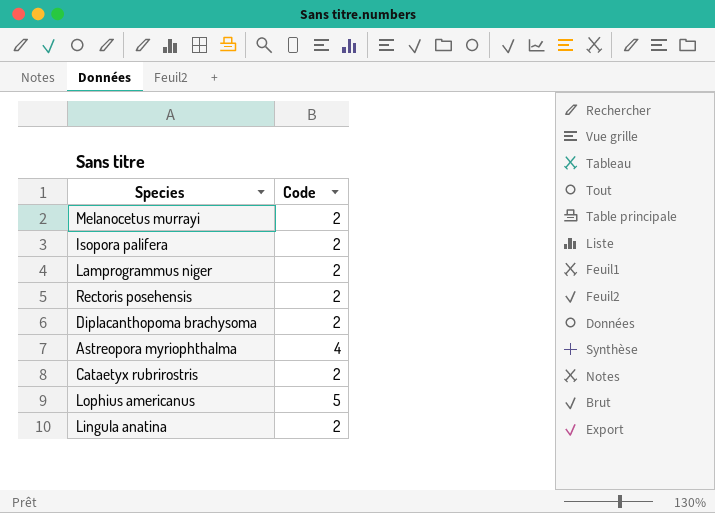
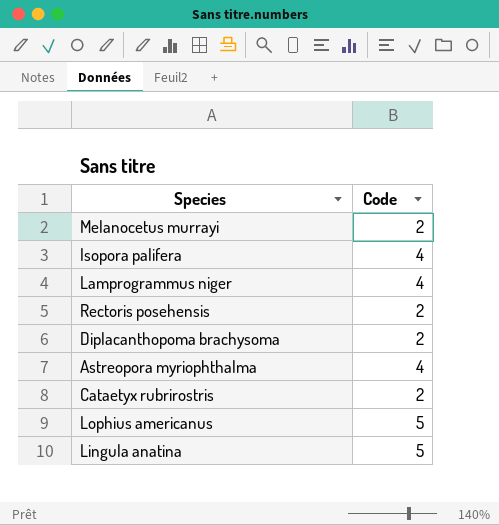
Isopora palifera | Code: 2 -> 4
Lamprogrammus niger | Code: 2 -> 4
Lingula anatina | Code: 2 -> 5

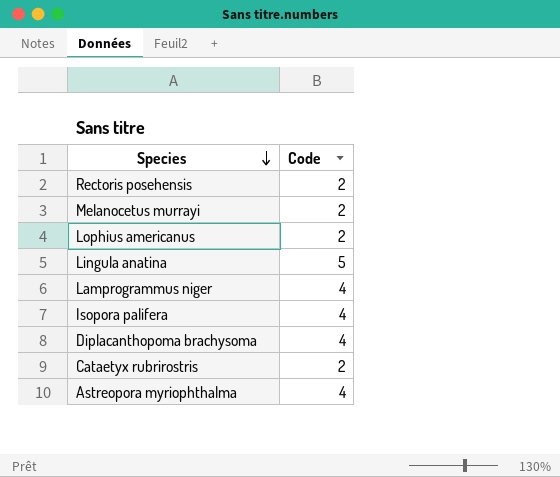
row order: none -> Species descending
Lophius americanus | Code: 5 -> 2
Diplacanthopoma brachysoma | Code: 2 -> 4

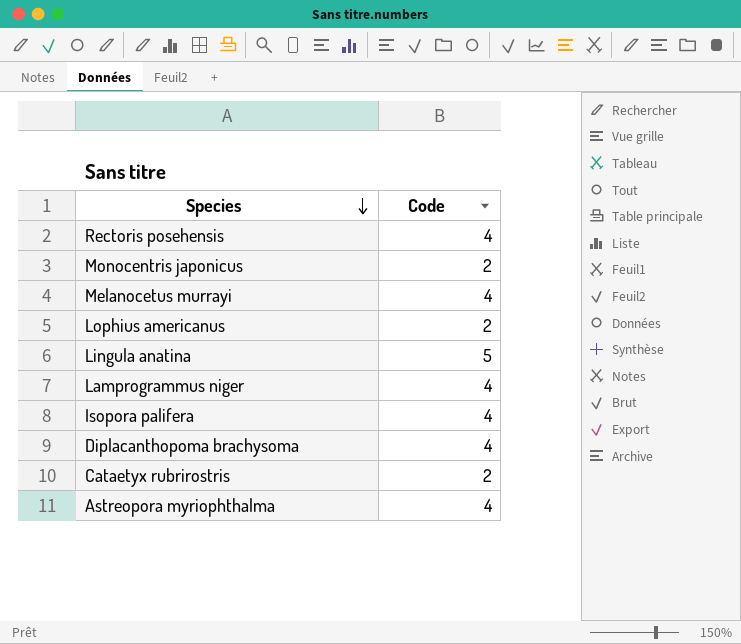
Rectoris posehensis | Code: 2 -> 4
row Monocentris japonicus: none -> 2
Melanocetus murrayi | Code: 2 -> 4

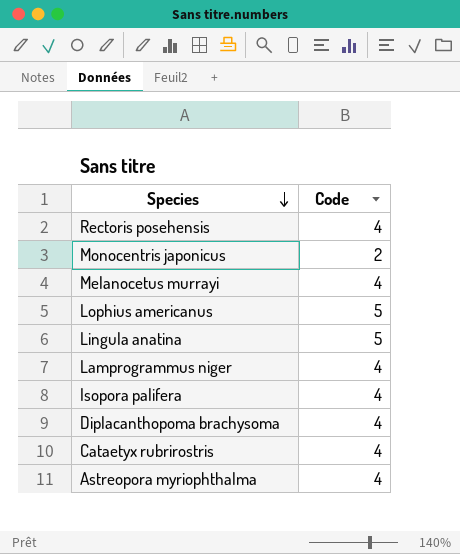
Lophius americanus | Code: 2 -> 5
Cataetyx rubrirostris | Code: 2 -> 4

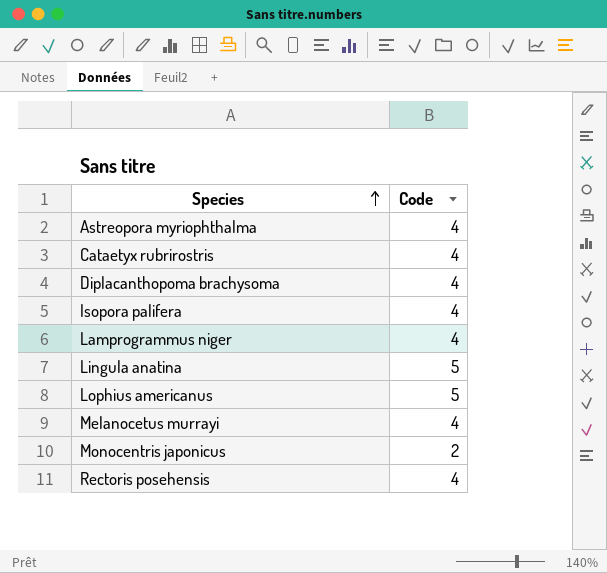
row order: Species descending -> Species ascending

